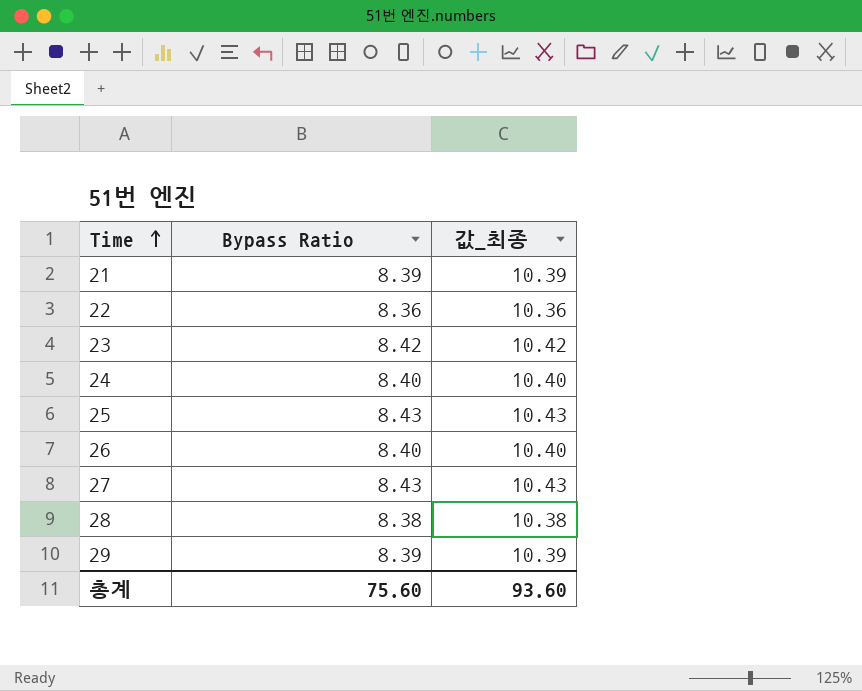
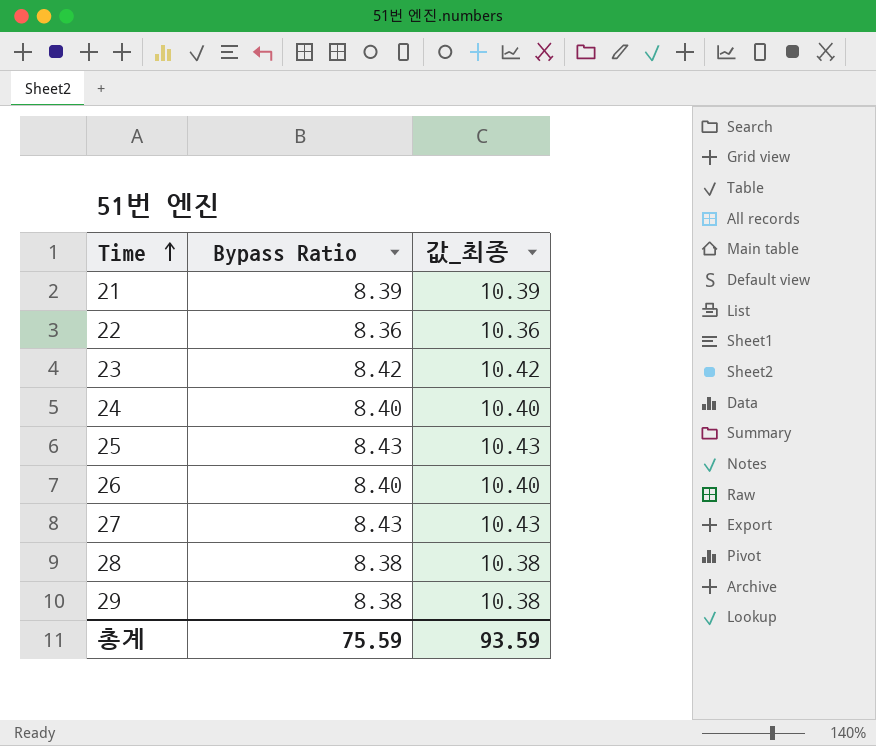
29 | Bypass Ratio: 8.39 -> 8.38
29 | 값_최종: 10.39 -> 10.38
총계 | Bypass Ratio: 75.60 -> 75.59
총계 | 값_최종: 93.60 -> 93.59

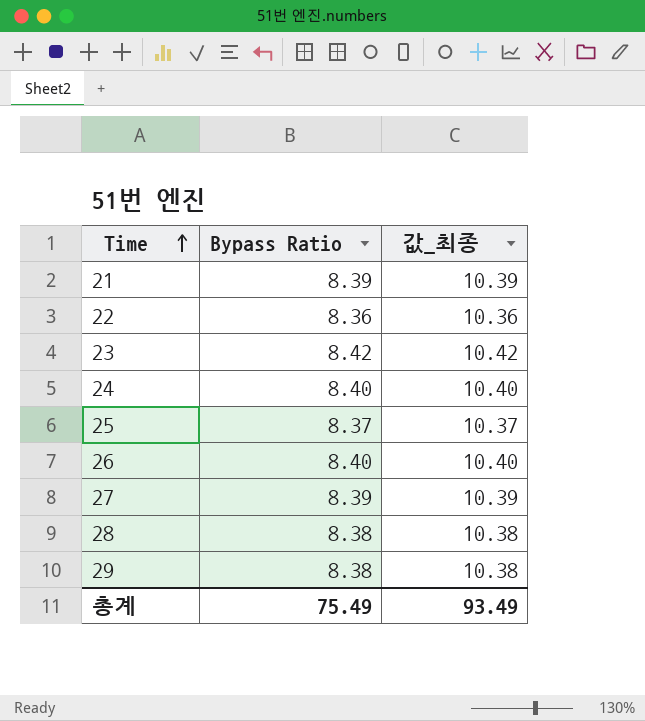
25 | Bypass Ratio: 8.43 -> 8.37
25 | 값_최종: 10.43 -> 10.37
27 | Bypass Ratio: 8.43 -> 8.39
27 | 값_최종: 10.43 -> 10.39
총계 | Bypass Ratio: 75.59 -> 75.49
총계 | 값_최종: 93.59 -> 93.49

